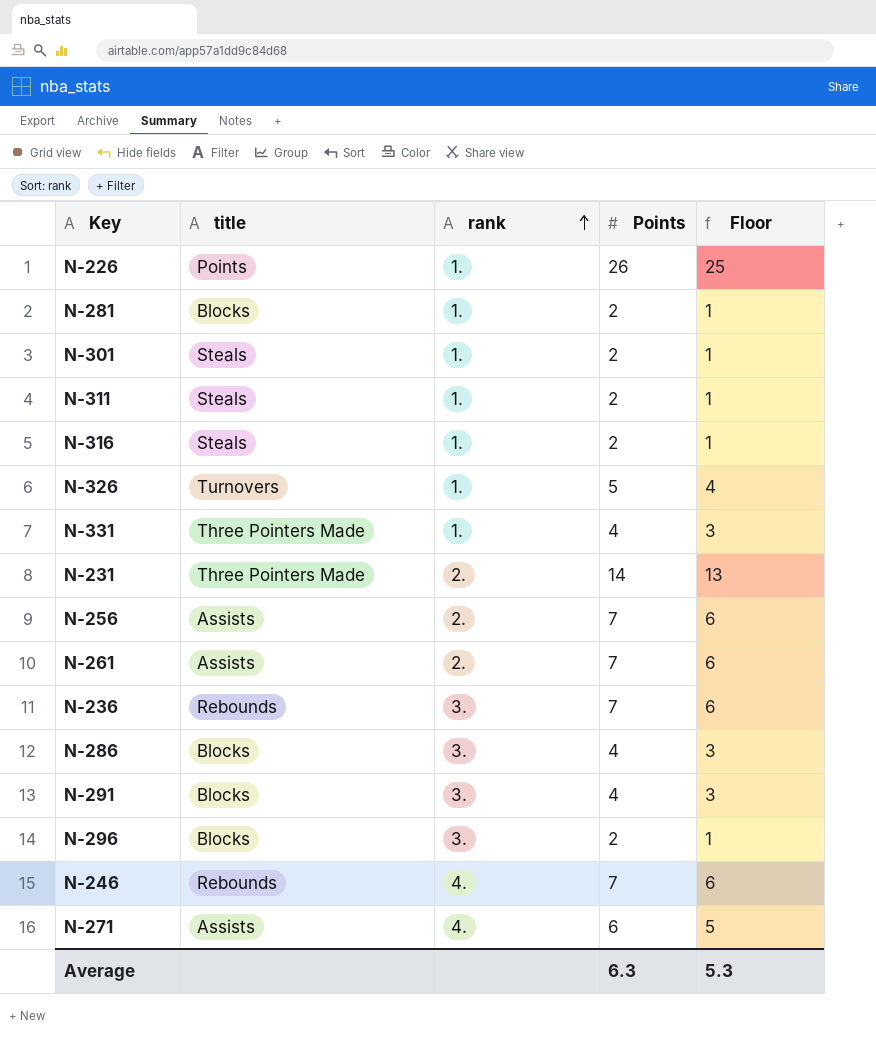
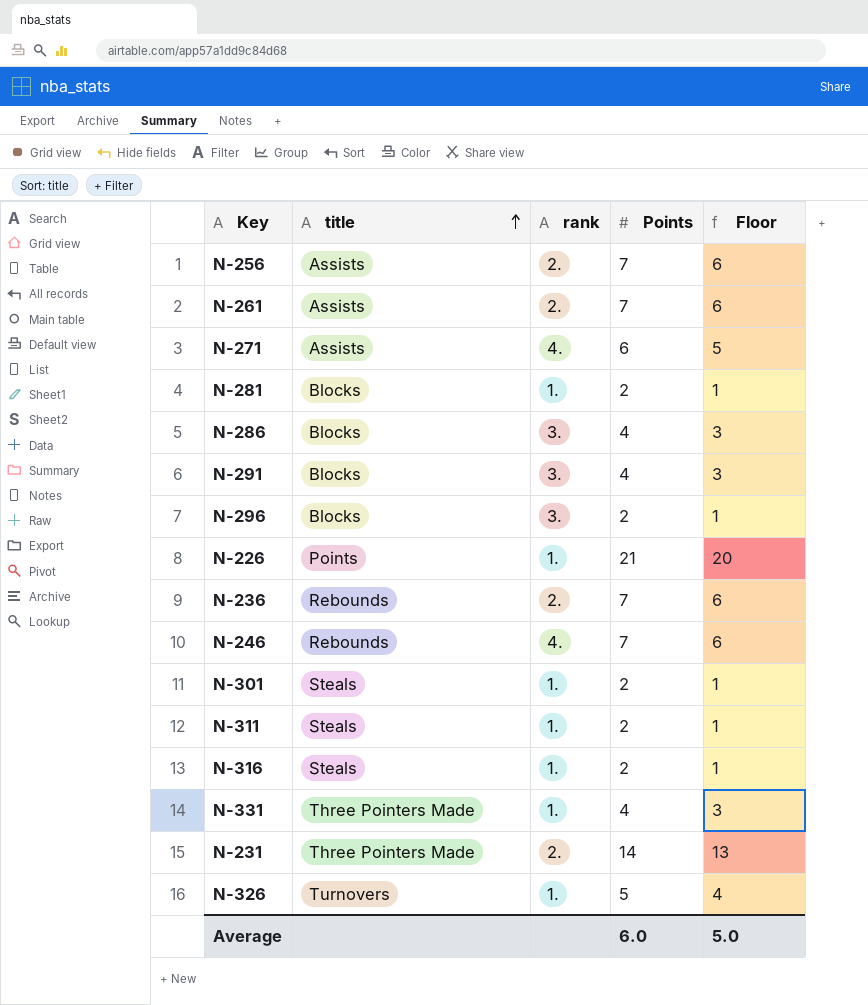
row order: rank ascending -> title ascending
N-226 | Points: 26 -> 21
N-226 | Floor: 25 -> 20
N-236 | rank: 3. -> 2.
Average | Points: 6.3 -> 6.0
Average | Floor: 5.3 -> 5.0

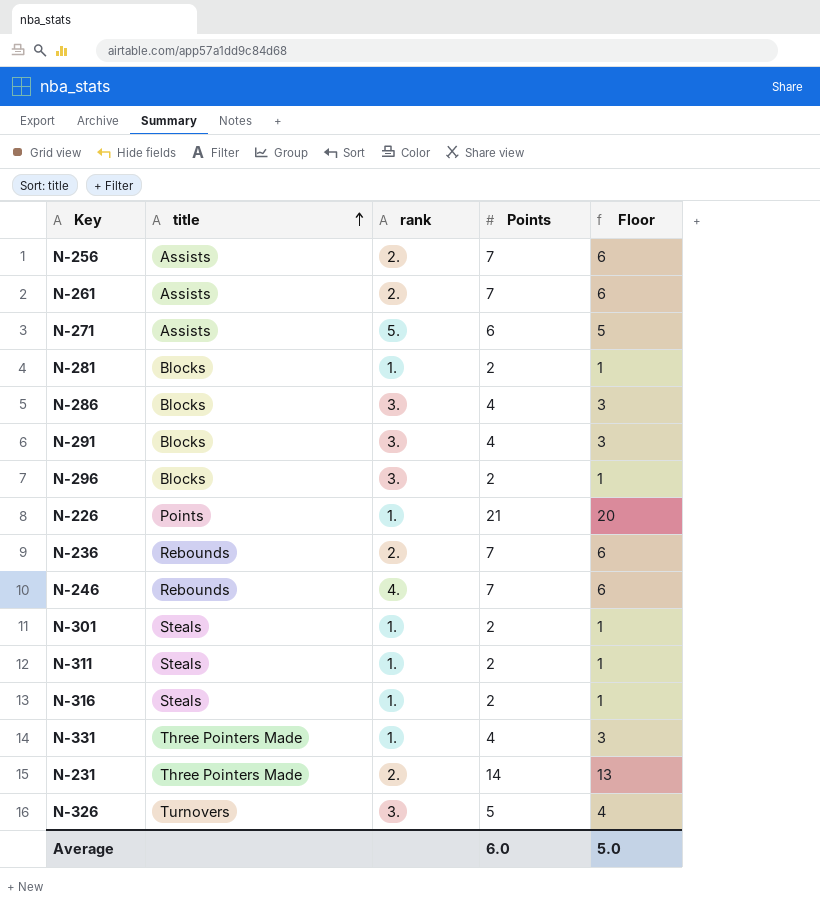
N-271 | rank: 4. -> 5.
N-326 | rank: 1. -> 3.

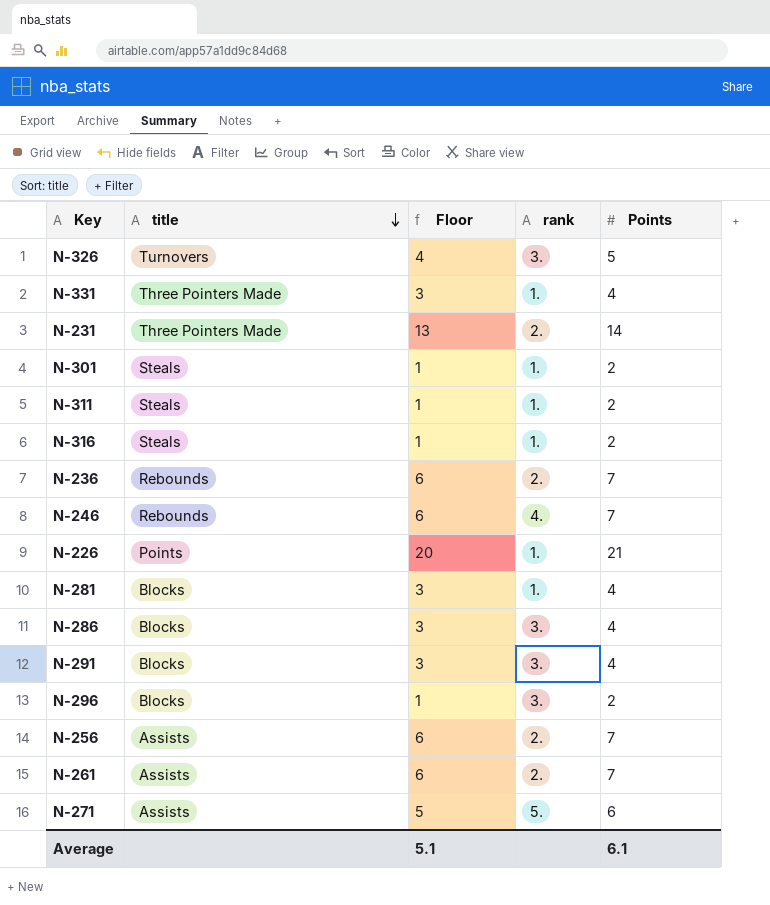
row order: title ascending -> title descending
column Floor | position: 5 -> 3
N-281 | Floor: 1 -> 3
N-281 | Points: 2 -> 4
Average | Floor: 5.0 -> 5.1
Average | Points: 6.0 -> 6.1

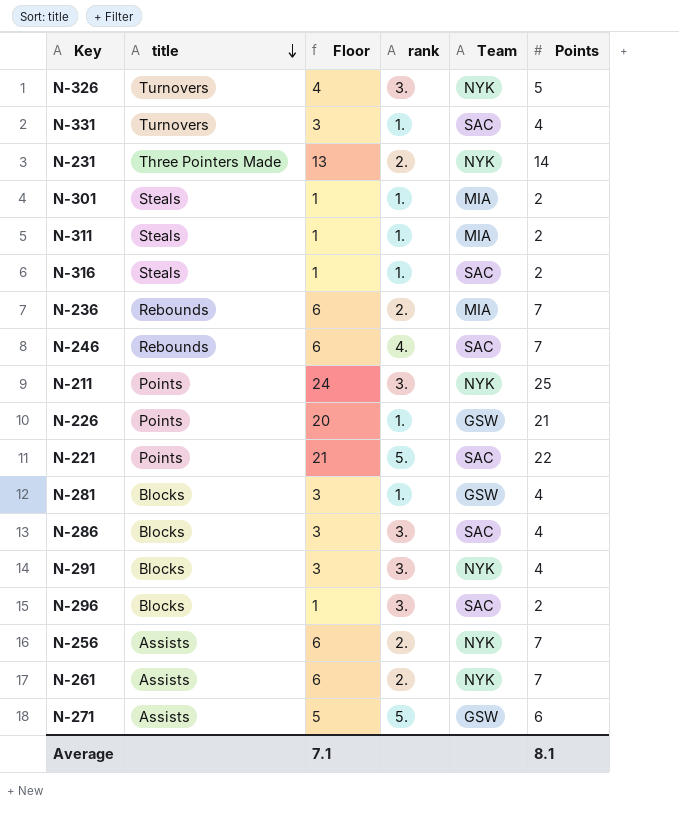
column Team | position: none -> 5
N-331 | title: Three Pointers Made -> Turnovers
row N-211: none -> Points | 24 | 3. | NYK | 25
row N-221: none -> Points | 21 | 5. | SAC | 22
Average | Floor: 5.1 -> 7.1
Average | Points: 6.1 -> 8.1

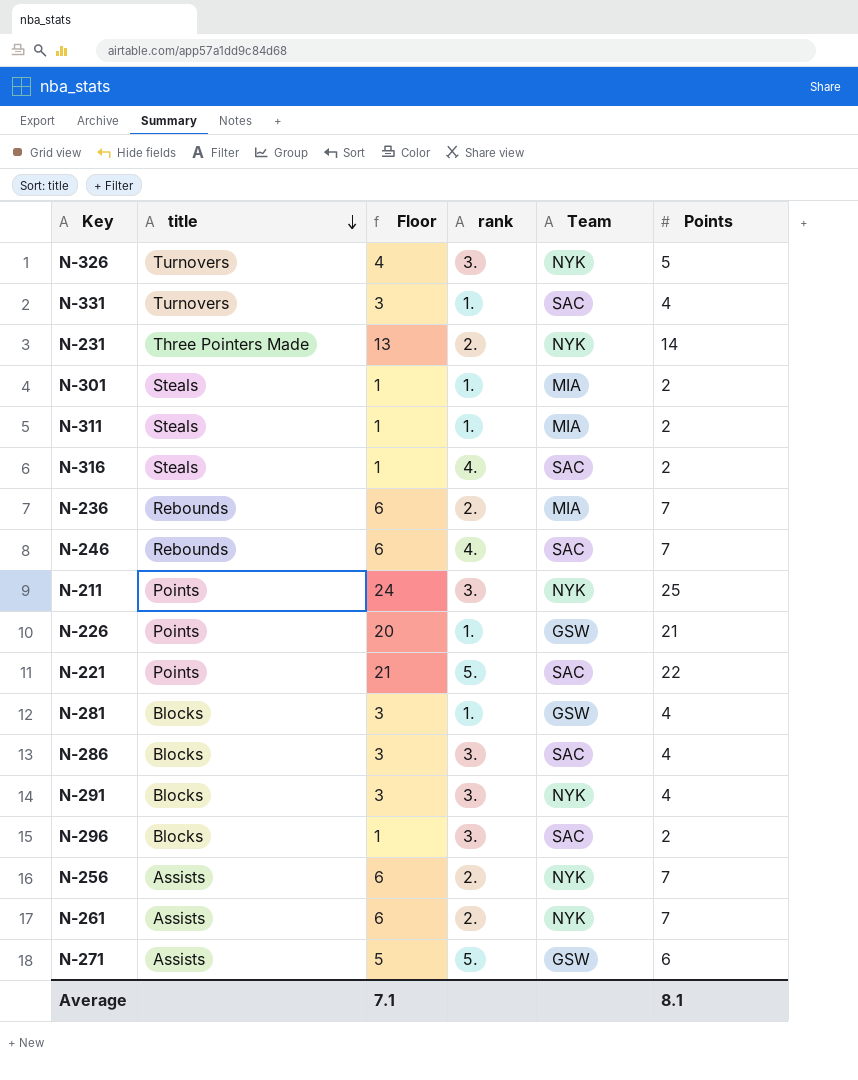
N-316 | rank: 1. -> 4.

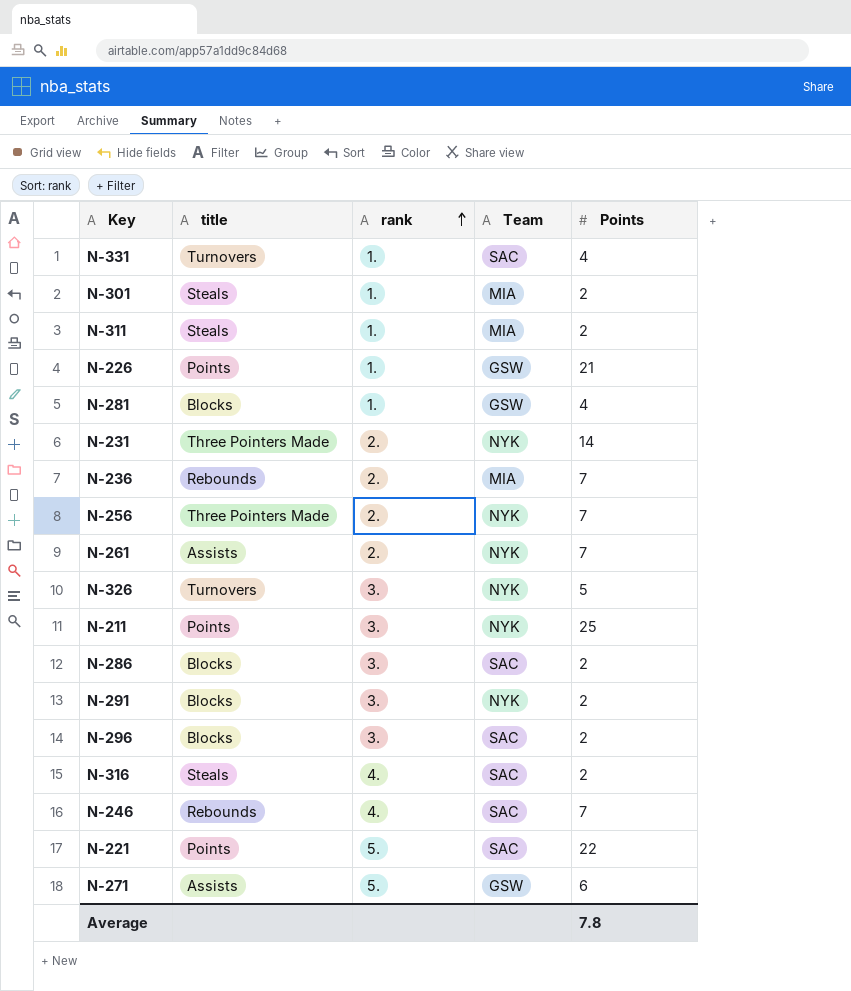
row order: title descending -> rank ascending
column Floor | formula: [Points] - 1 -> none
N-256 | title: Assists -> Three Pointers Made
N-286 | Points: 4 -> 2
N-291 | Points: 4 -> 2
Average | Points: 8.1 -> 7.8

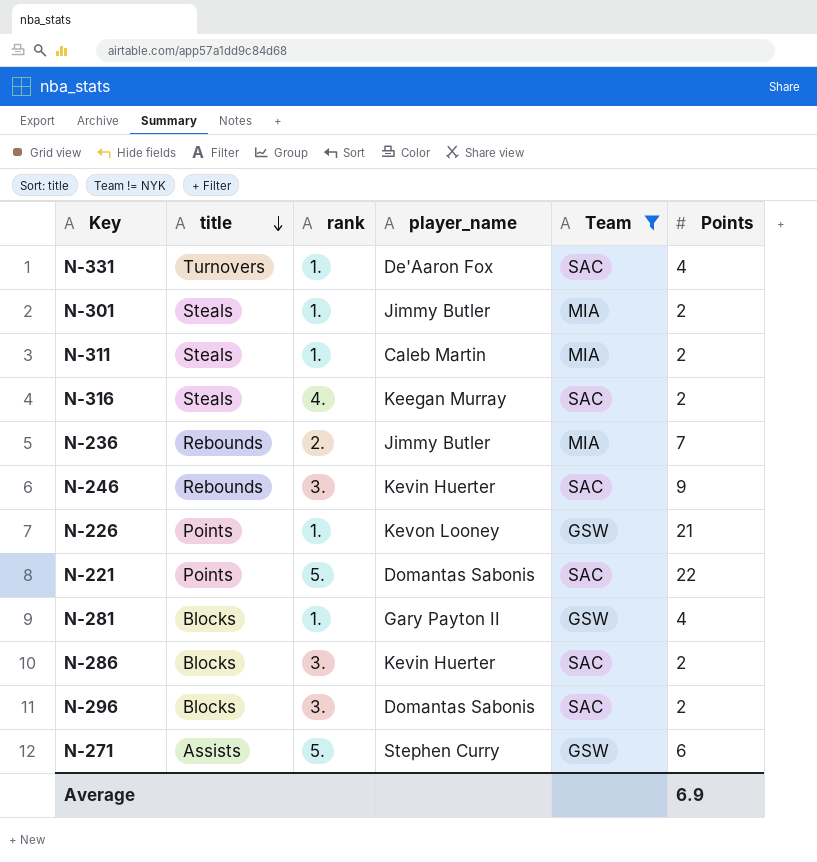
filter: none -> Team != NYK
row order: rank ascending -> title descending
column player_name | position: none -> 4
N-246 | rank: 4. -> 3.
N-246 | Points: 7 -> 9
Average | Points: 7.8 -> 6.9

